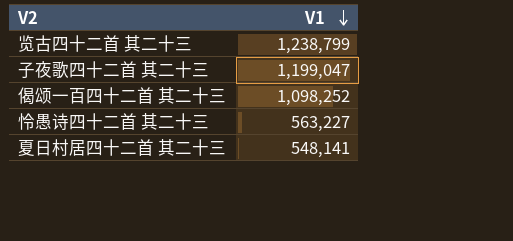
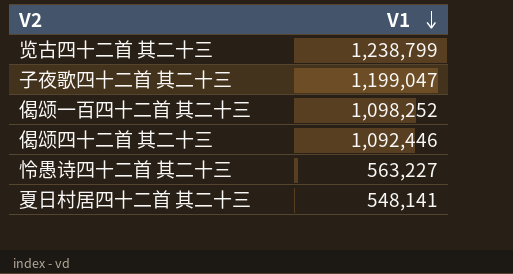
row 偈颂四十二首 其二十三: none -> 1,092,446

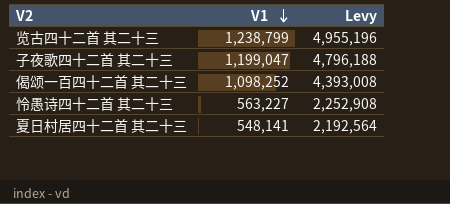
column Levy | formula: none -> [V1] * 4
row 偈颂四十二首 其二十三: 1,092,446 -> none

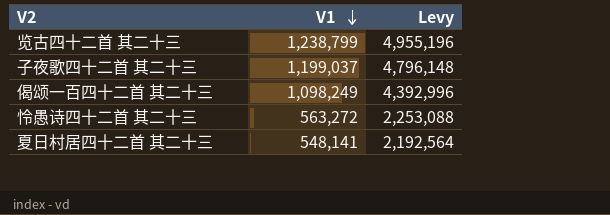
子夜歌四十二首 其二十三 | V1: 1,199,047 -> 1,199,037
子夜歌四十二首 其二十三 | Levy: 4,796,188 -> 4,796,148
偈颂一百四十二首 其二十三 | V1: 1,098,252 -> 1,098,249
偈颂一百四十二首 其二十三 | Levy: 4,393,008 -> 4,392,996
怜愚诗四十二首 其二十三 | V1: 563,227 -> 563,272
怜愚诗四十二首 其二十三 | Levy: 2,252,908 -> 2,253,088

